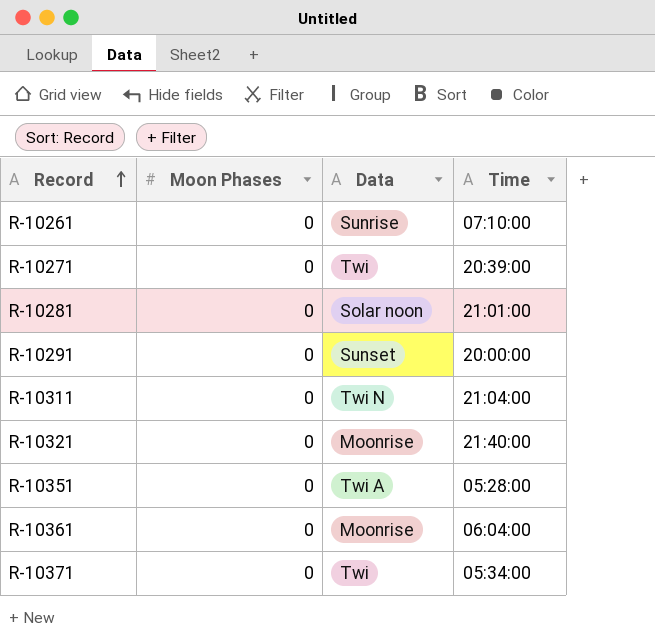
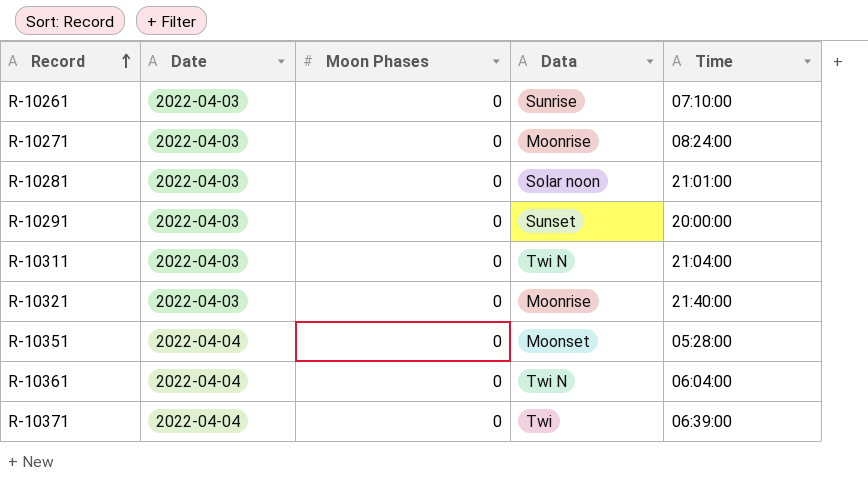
column Date | position: none -> 2
R-10271 | Data: Twi -> Moonrise
R-10271 | Time: 20:39:00 -> 08:24:00
R-10351 | Data: Twi A -> Moonset
R-10361 | Data: Moonrise -> Twi N
R-10371 | Time: 05:34:00 -> 06:39:00

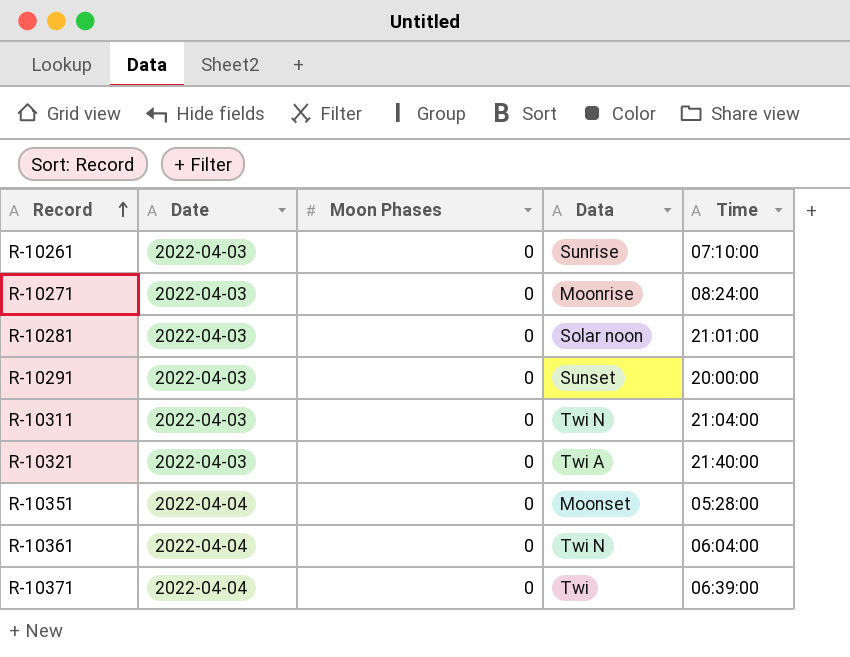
R-10321 | Data: Moonrise -> Twi A

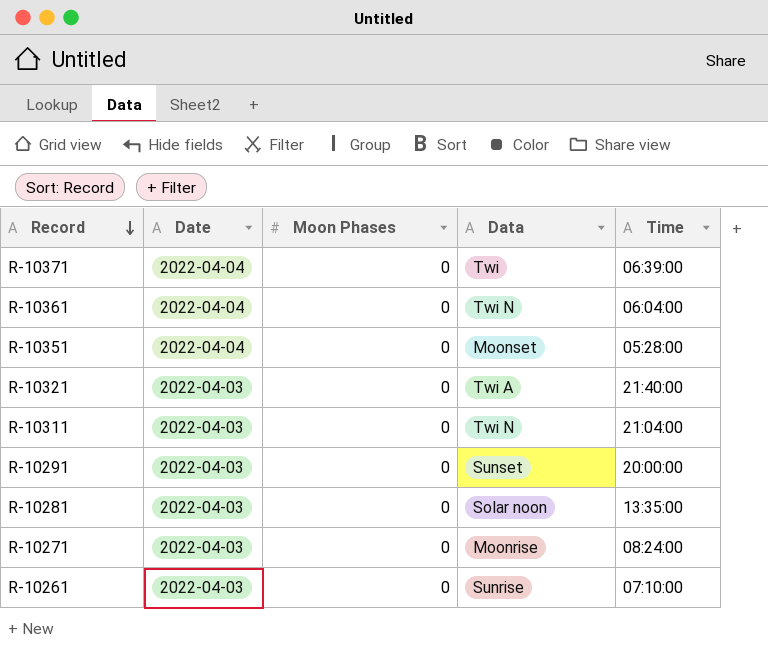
row order: Record ascending -> Record descending
R-10281 | Time: 21:01:00 -> 13:35:00

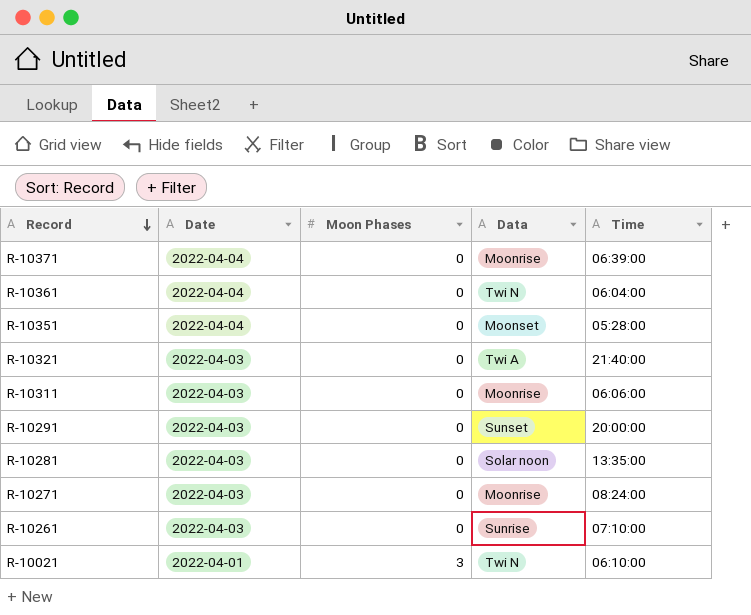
R-10371 | Data: Twi -> Moonrise
R-10311 | Data: Twi N -> Moonrise
R-10311 | Time: 21:04:00 -> 06:06:00
row R-10021: none -> 2022-04-01 | 3 | Twi N | 06:10:00

